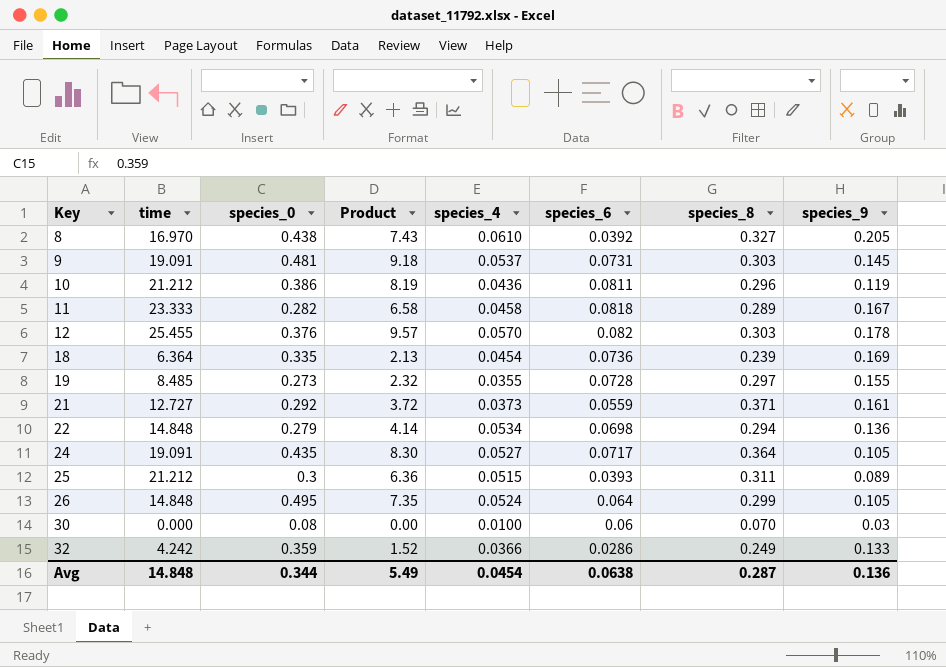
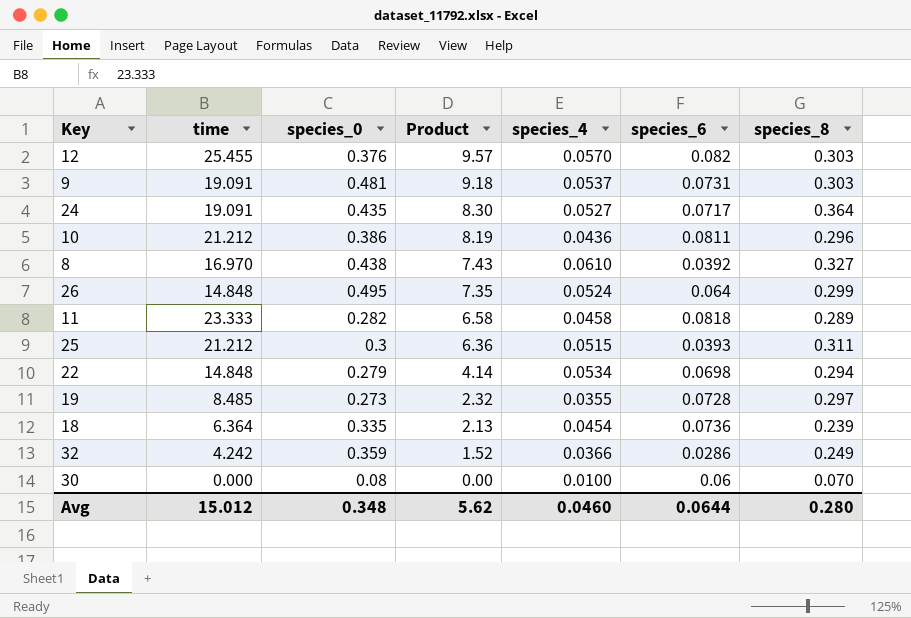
row order: Key ascending -> Product descending
column species_9 | position: 8 -> none
row 21: 12.727 | 0.292 | 3.72 | 0.0373 | 0.0559 | 0.371 | 0.161 -> none
Avg | time: 14.848 -> 15.012
Avg | species_0: 0.344 -> 0.348
Avg | Product: 5.49 -> 5.62
Avg | species_4: 0.0454 -> 0.0460
Avg | species_6: 0.0638 -> 0.0644
Avg | species_8: 0.287 -> 0.280

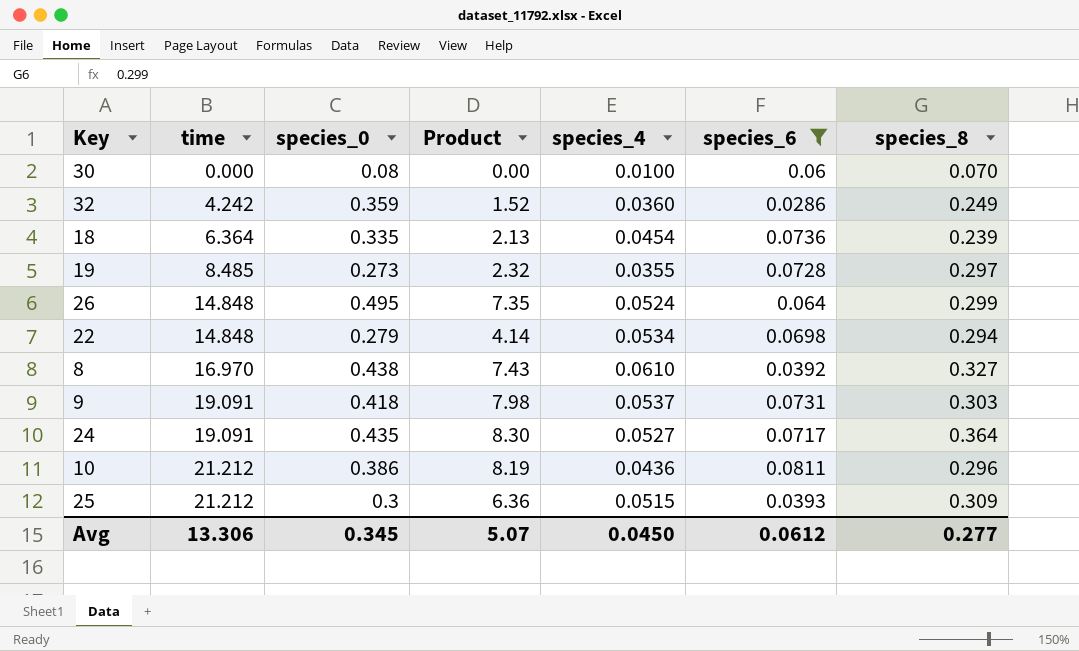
filter: none -> species_6 <= 0.0811
row order: Product descending -> time ascending
32 | species_4: 0.0366 -> 0.0360
9 | species_0: 0.481 -> 0.418
9 | Product: 9.18 -> 7.98
25 | species_8: 0.311 -> 0.309
Avg | time: 15.012 -> 13.306
Avg | species_0: 0.348 -> 0.345
Avg | Product: 5.62 -> 5.07
Avg | species_4: 0.0460 -> 0.0450
Avg | species_6: 0.0644 -> 0.0612
Avg | species_8: 0.280 -> 0.277

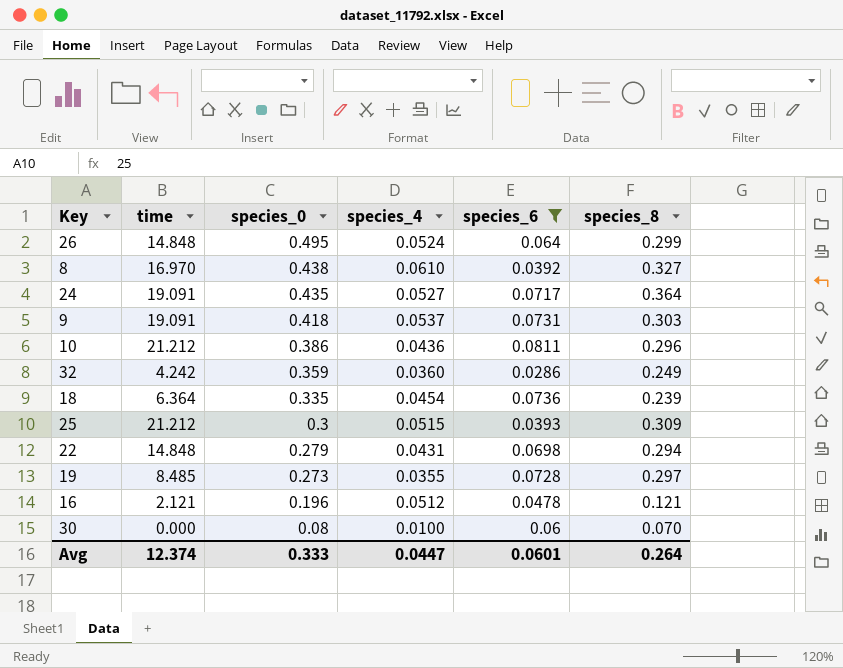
row order: time ascending -> species_0 descending
column Product | formula: [time] * [species_0] -> none
22 | species_4: 0.0534 -> 0.0431
row 16: none -> 2.121 | 0.196 | 0.0512 | 0.0478 | 0.121
Avg | time: 13.306 -> 12.374
Avg | species_0: 0.345 -> 0.333
Avg | species_4: 0.0450 -> 0.0447
Avg | species_6: 0.0612 -> 0.0601
Avg | species_8: 0.277 -> 0.264

